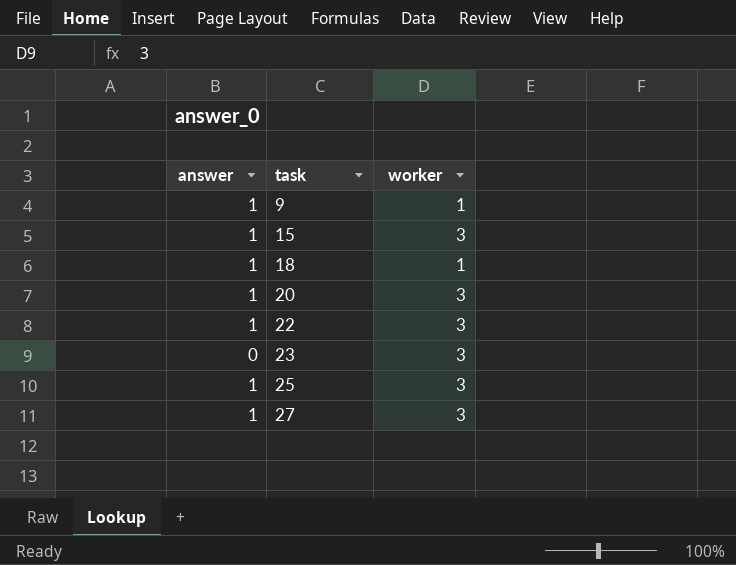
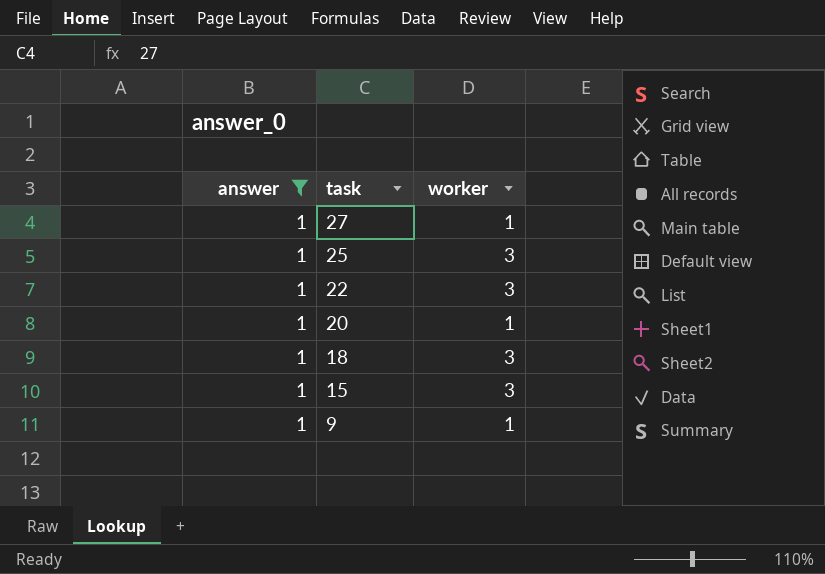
filter: none -> answer = 1
row order: task ascending -> task descending
27 | worker: 3 -> 1
20 | worker: 3 -> 1
18 | worker: 1 -> 3

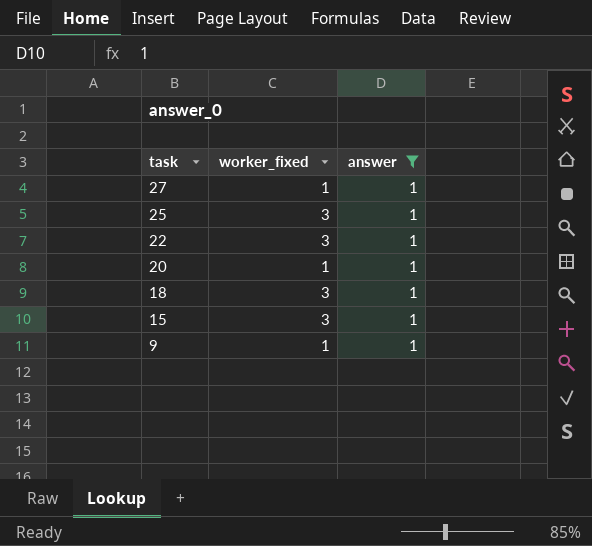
column name: worker -> worker_fixed
column answer | position: 1 -> 3

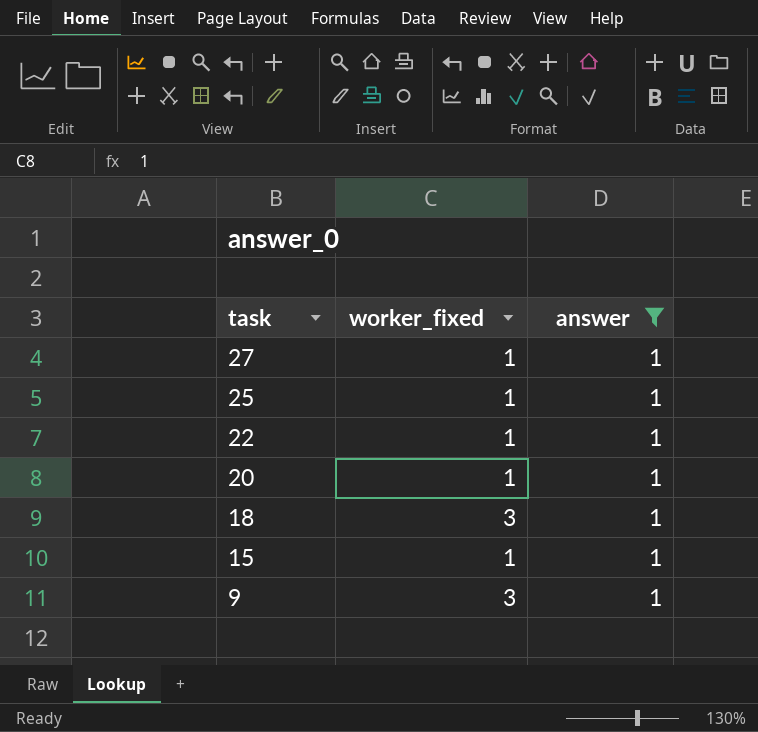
25 | worker_fixed: 3 -> 1
22 | worker_fixed: 3 -> 1
15 | worker_fixed: 3 -> 1
9 | worker_fixed: 1 -> 3

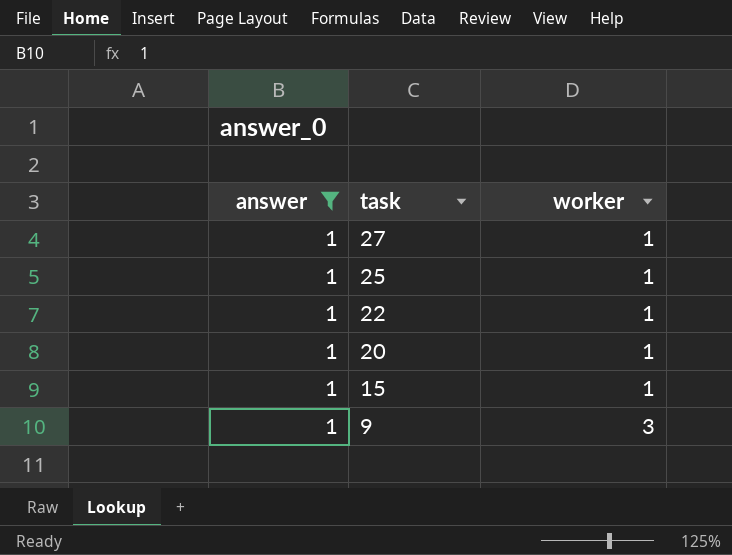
column answer | position: 3 -> 1
column name: worker_fixed -> worker
row 18: 3 | 1 -> none

